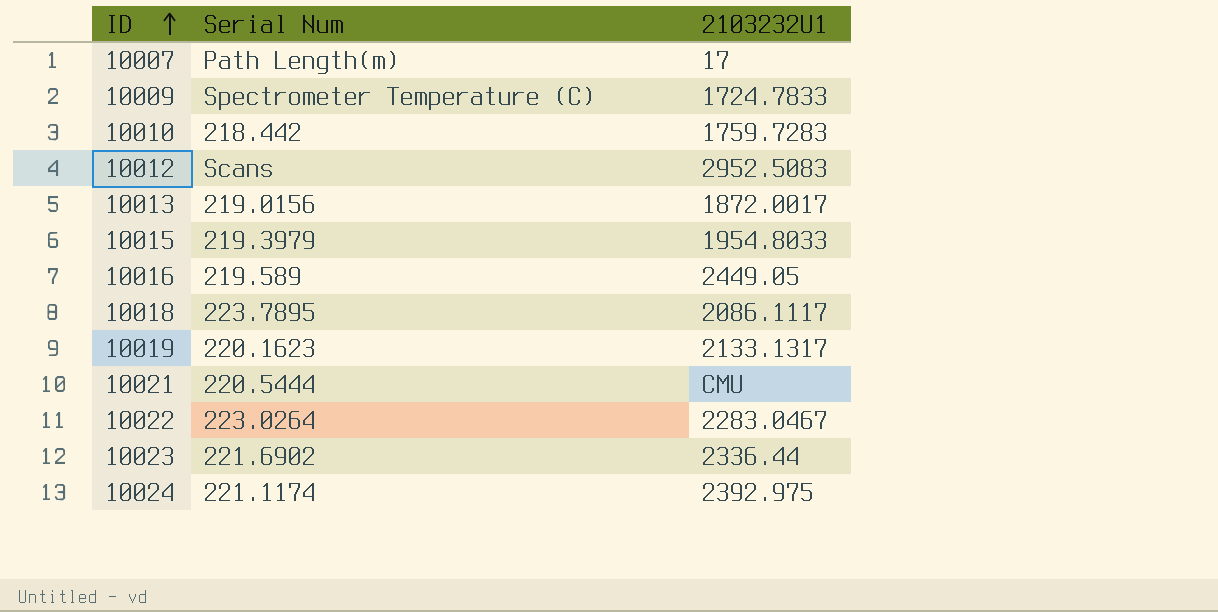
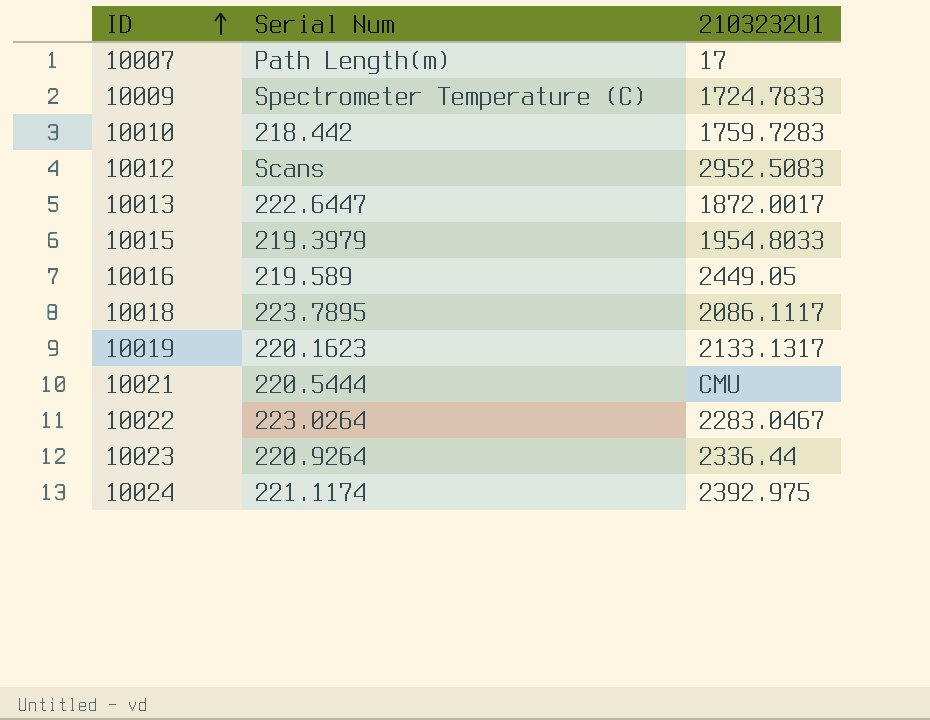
10013 | Serial Num: 219.0156 -> 222.6447
10023 | Serial Num: 221.6902 -> 220.9264

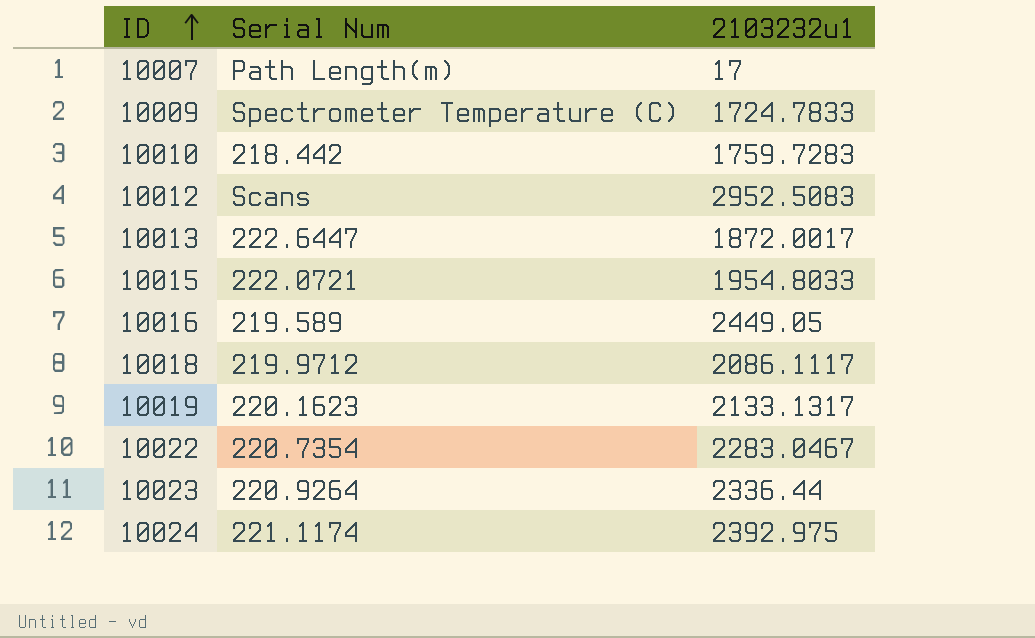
column name: 2103232U1 -> 2103232u1
row 10021: 220.5444 | CMU -> none
10015 | Serial Num: 219.3979 -> 222.0721
10018 | Serial Num: 223.7895 -> 219.9712
10022 | Serial Num: 223.0264 -> 220.7354

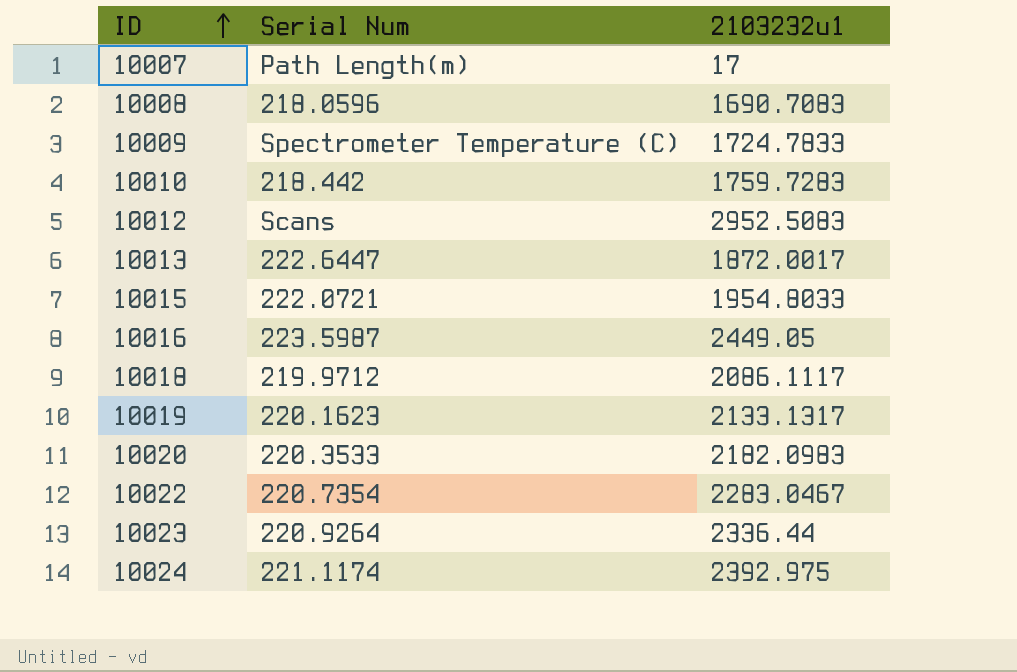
row 10008: none -> 218.0596 | 1690.7083
10016 | Serial Num: 219.589 -> 223.5987
row 10020: none -> 220.3533 | 2182.0983

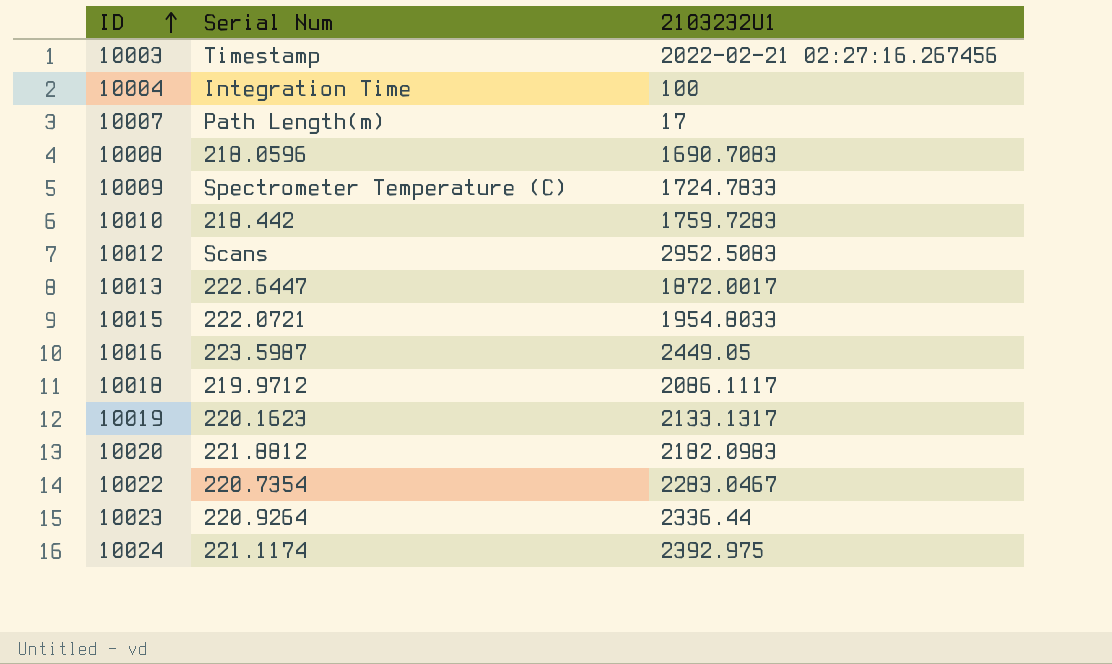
column name: 2103232u1 -> 2103232U1
row 10003: none -> Timestamp | 2022-02-21 02:27:16.267456
row 10004: none -> Integration Time | 100
10020 | Serial Num: 220.3533 -> 221.8812

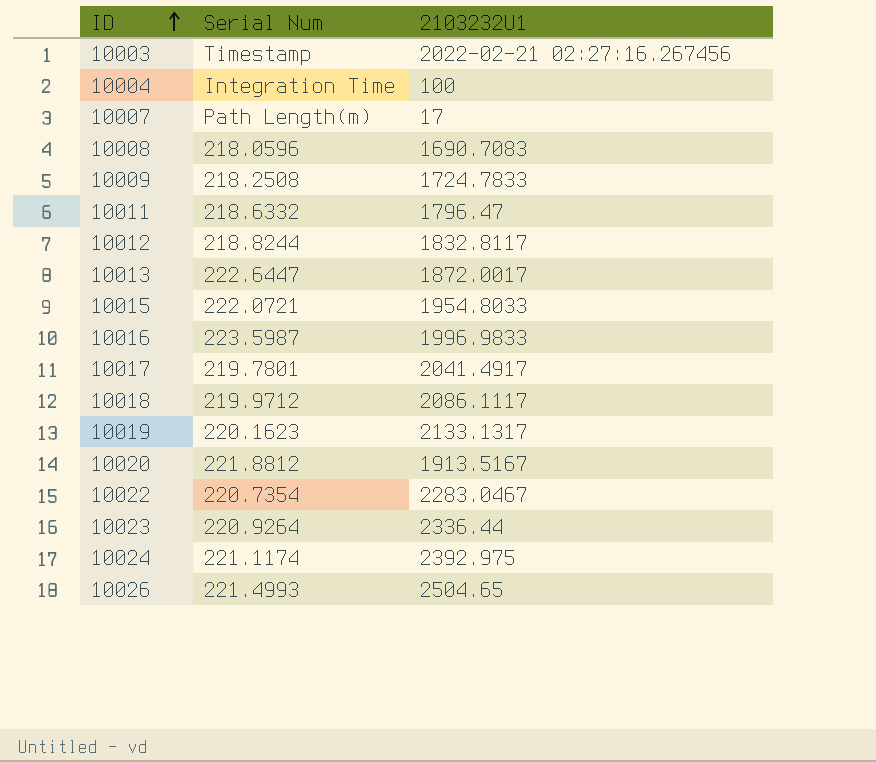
row 10010: 218.442 | 1759.7283 -> none
10009 | Serial Num: Spectrometer Temperature (C) -> 218.2508
row 10011: none -> 218.6332 | 1796.47
10012 | Serial Num: Scans -> 218.8244
10012 | 2103232U1: 2952.5083 -> 1832.8117
10016 | 2103232U1: 2449.05 -> 1996.9833
row 10017: none -> 219.7801 | 2041.4917
10020 | 2103232U1: 2182.0983 -> 1913.5167
row 10026: none -> 221.4993 | 2504.65

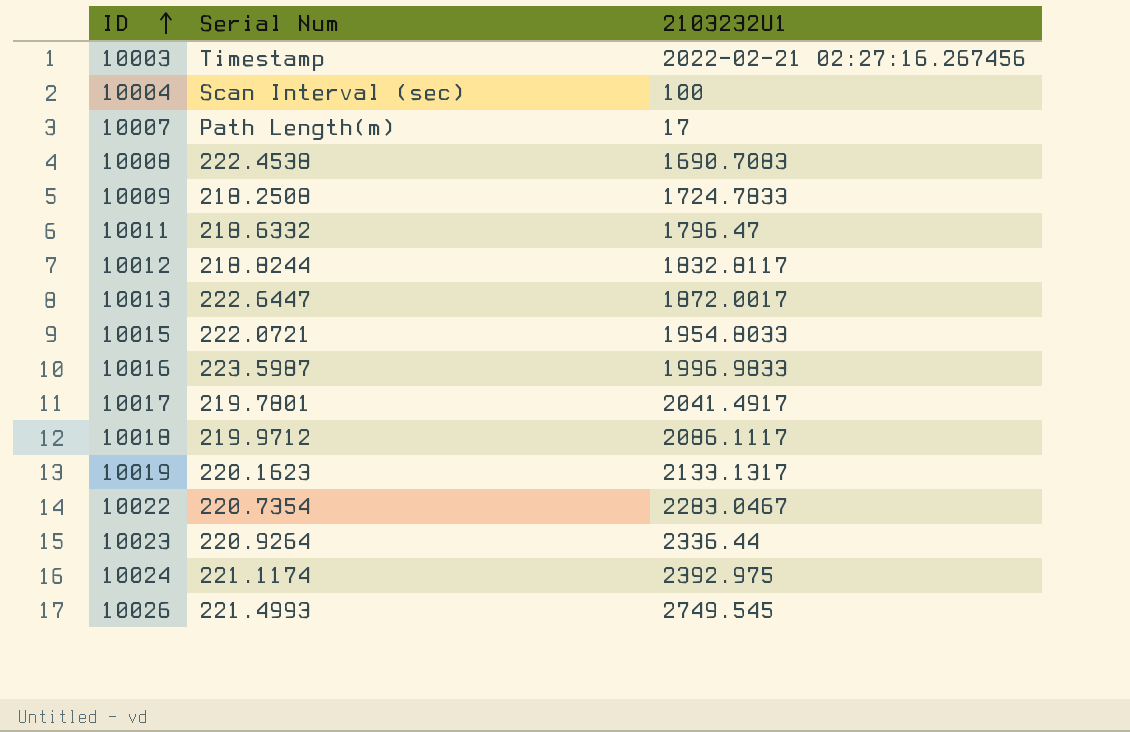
row 10020: 221.8812 | 1913.5167 -> none
10004 | Serial Num: Integration Time -> Scan Interval (sec)
10008 | Serial Num: 218.0596 -> 222.4538
10026 | 2103232U1: 2504.65 -> 2749.545

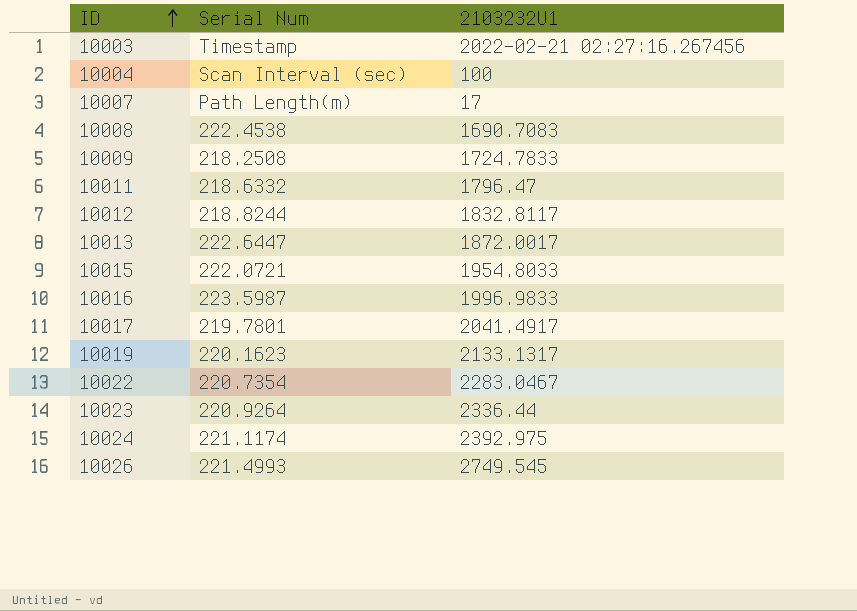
row 10018: 219.9712 | 2086.1117 -> none

